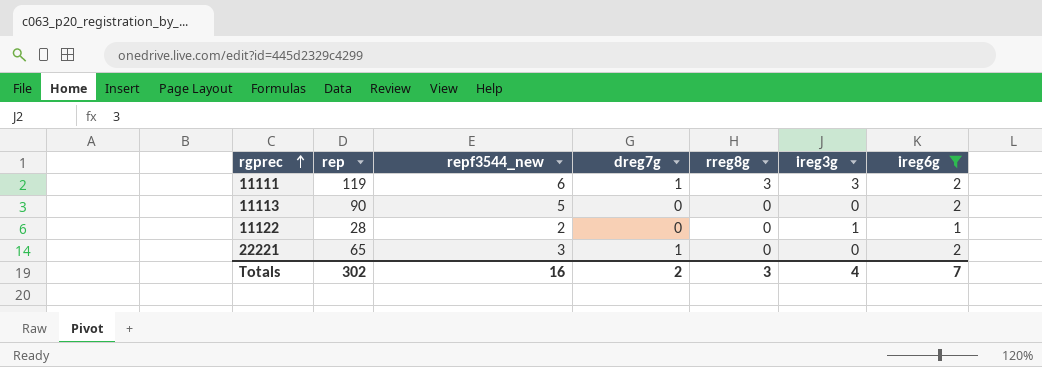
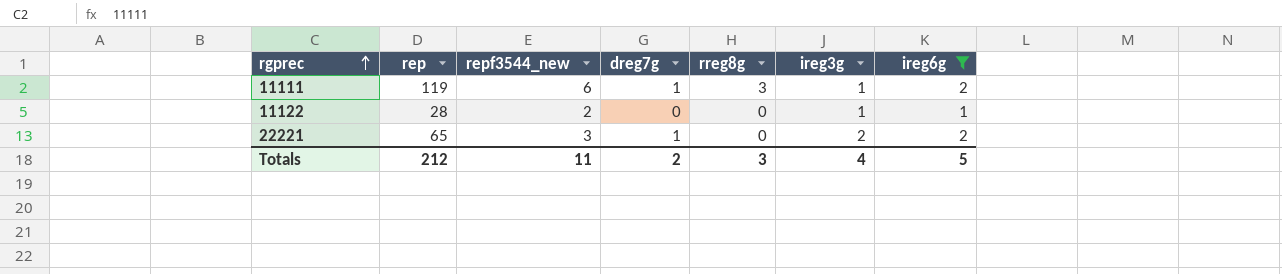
row 11113: 90 | 5 | 0 | 0 | 0 | 2 -> none
11111 | ireg3g: 3 -> 1
22221 | ireg3g: 0 -> 2
Totals | rep: 302 -> 212
Totals | repf3544_new: 16 -> 11
Totals | ireg6g: 7 -> 5

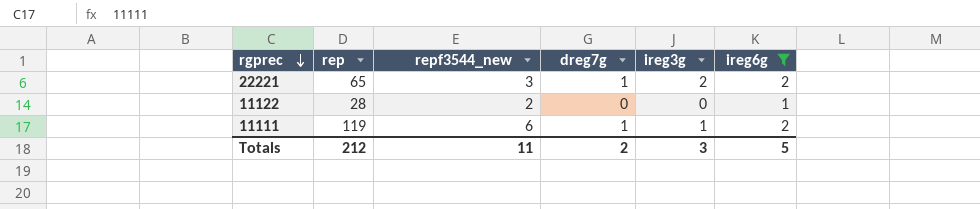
row order: rgprec ascending -> rgprec descending
column rreg8g | position: 5 -> none
11122 | ireg3g: 1 -> 0
Totals | ireg3g: 4 -> 3

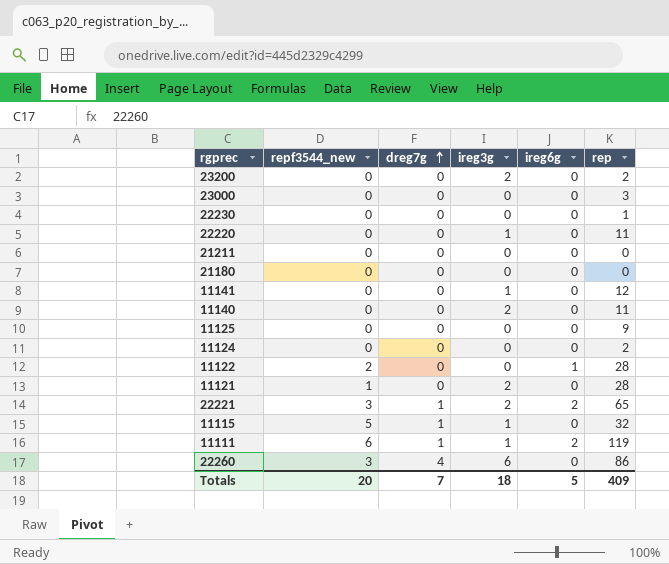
filter: ireg6g != 0 -> none
row order: rgprec descending -> dreg7g ascending
column rep | position: 2 -> 6
Totals | repf3544_new: 11 -> 20
Totals | dreg7g: 2 -> 7
Totals | ireg3g: 3 -> 18
Totals | rep: 212 -> 409

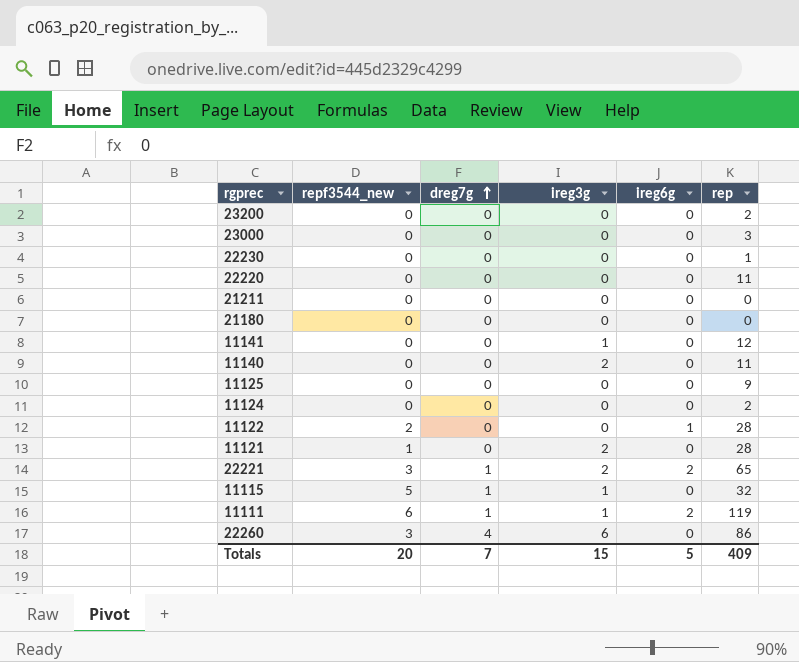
23200 | ireg3g: 2 -> 0
22220 | ireg3g: 1 -> 0
Totals | ireg3g: 18 -> 15

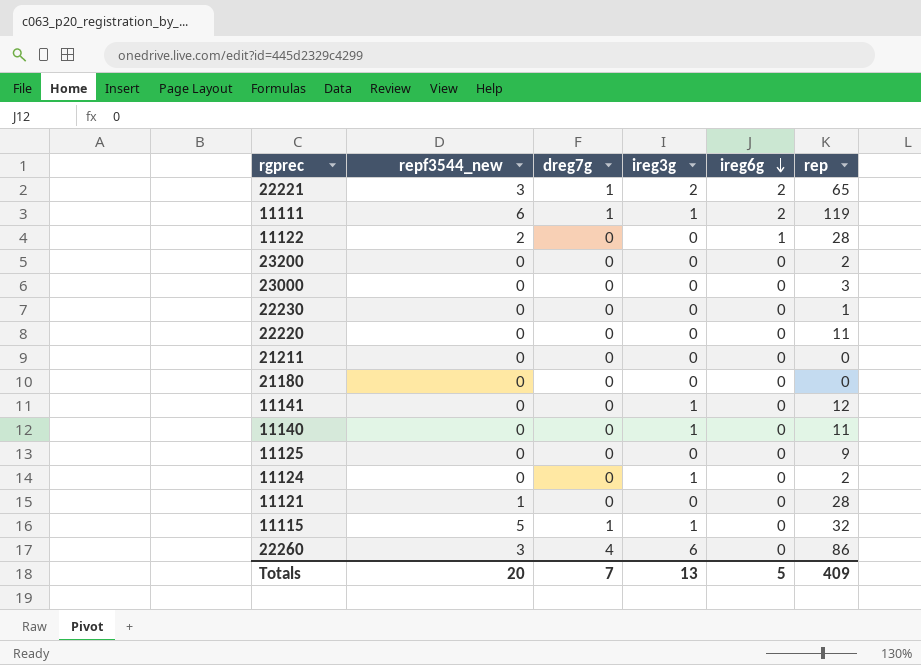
row order: dreg7g ascending -> ireg6g descending
11140 | ireg3g: 2 -> 1
11124 | ireg3g: 0 -> 1
11121 | ireg3g: 2 -> 0
Totals | ireg3g: 15 -> 13

